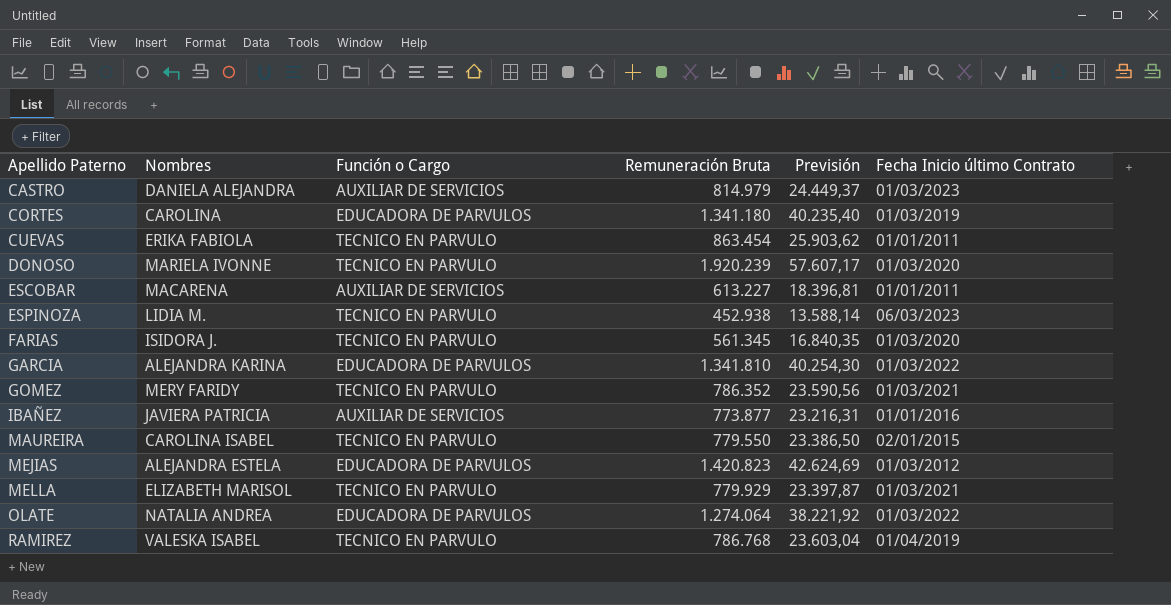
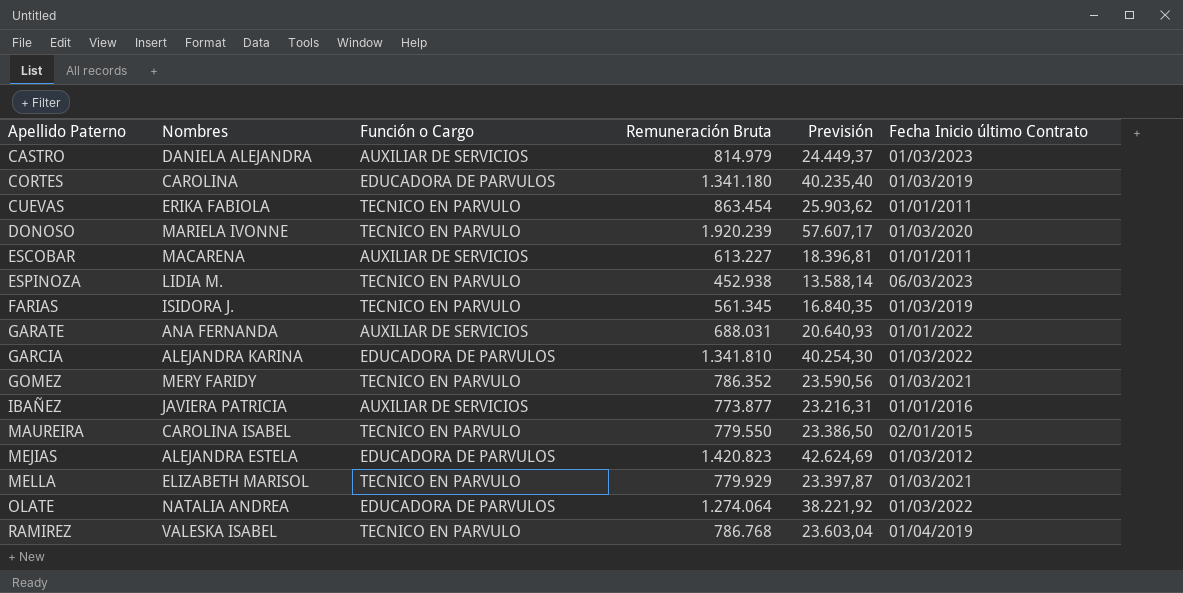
FARIAS | Fecha Inicio último Contrato: 01/03/2020 -> 01/03/2019
row GARATE: none -> ANA FERNANDA | AUXILIAR DE SERVICIOS | 688.031 | 20.640,93 | 01/01/2022

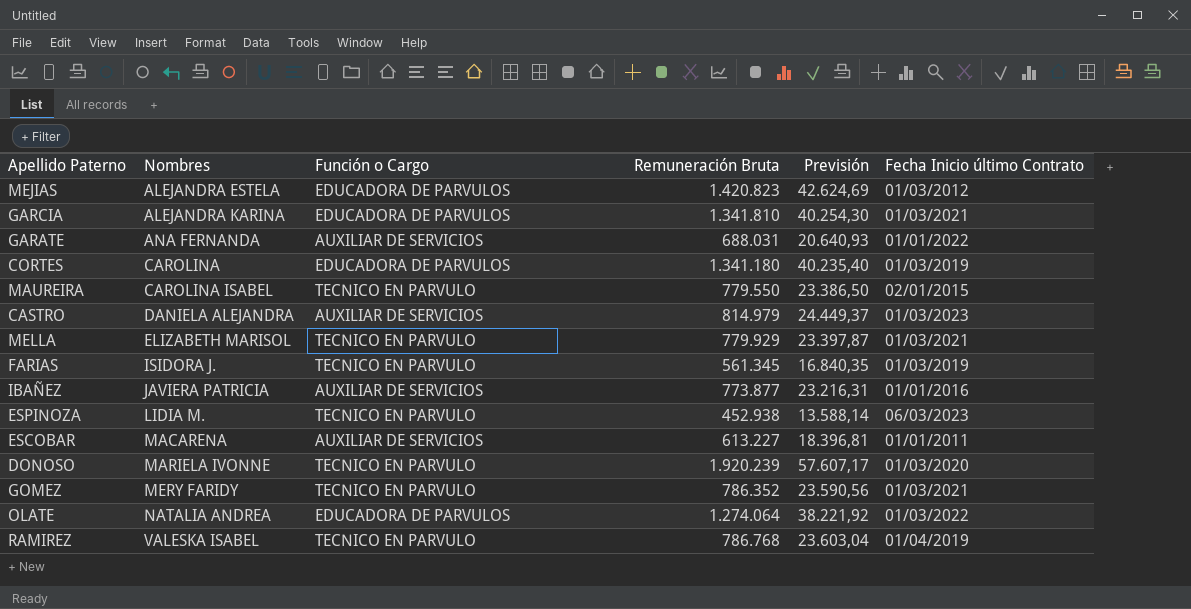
row order: Apellido Paterno ascending -> Nombres ascending
row CUEVAS: ERIKA FABIOLA | TECNICO EN PARVULO | 863.454 | 25.903,62 | 01/01/2011 -> none
GARCIA | Fecha Inicio último Contrato: 01/03/2022 -> 01/03/2021

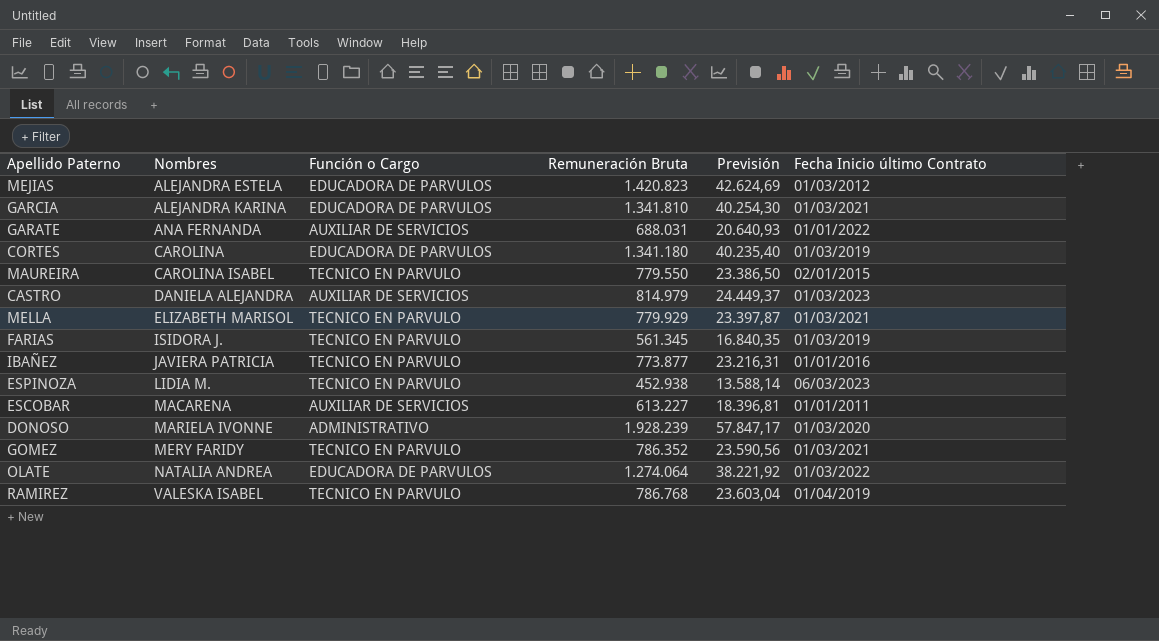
IBAÑEZ | Función o Cargo: AUXILIAR DE SERVICIOS -> TECNICO EN PARVULO
DONOSO | Función o Cargo: TECNICO EN PARVULO -> ADMINISTRATIVO
DONOSO | Remuneración Bruta: 1.920.239 -> 1.928.239
DONOSO | Previsión: 57.607,17 -> 57.847,17

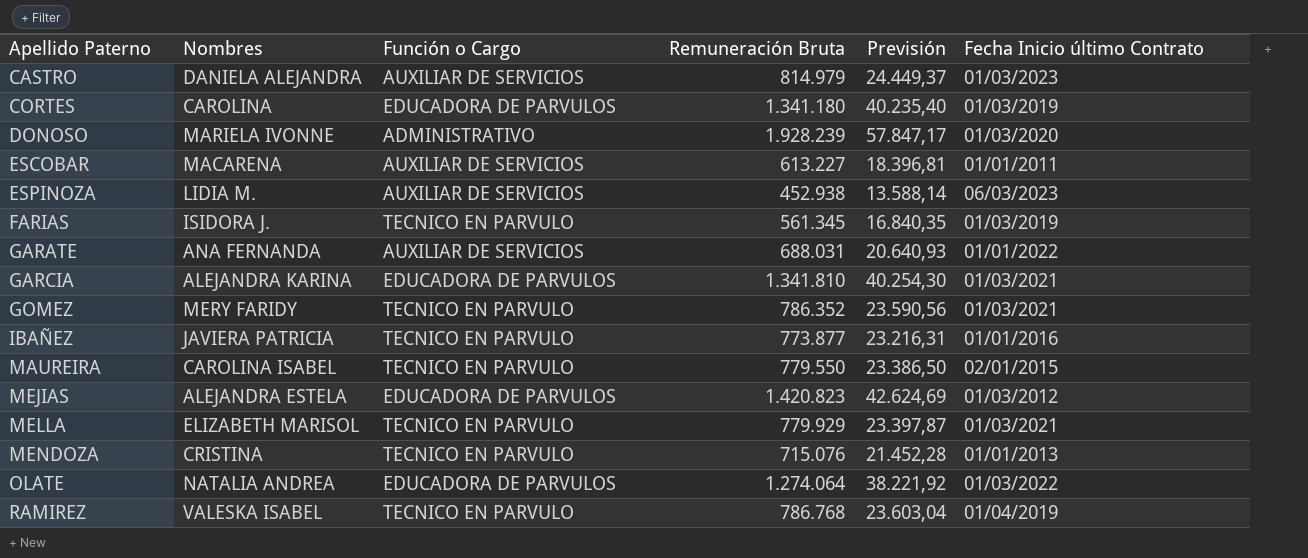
row order: Nombres ascending -> Apellido Paterno ascending
ESPINOZA | Función o Cargo: TECNICO EN PARVULO -> AUXILIAR DE SERVICIOS
row MENDOZA: none -> CRISTINA | TECNICO EN PARVULO | 715.076 | 21.452,28 | 01/01/2013

